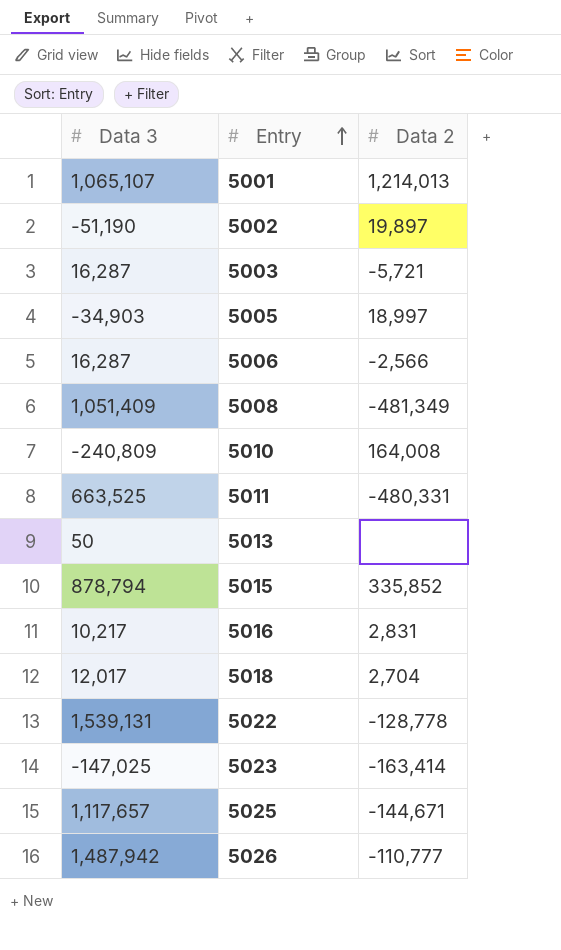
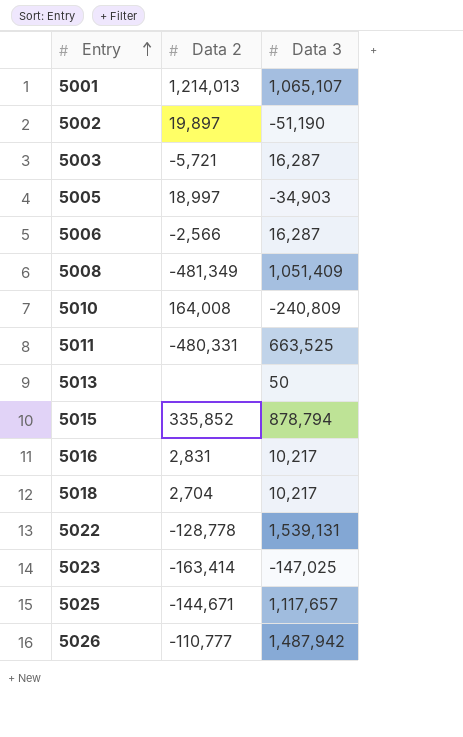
column Data 3 | position: 1 -> 3
5018 | Data 3: 12,017 -> 10,217

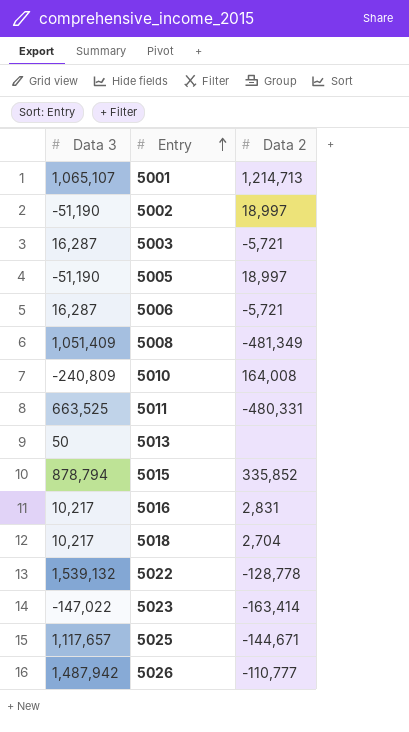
column Data 3 | position: 3 -> 1
5001 | Data 2: 1,214,013 -> 1,214,713
5002 | Data 2: 19,897 -> 18,997
5005 | Data 3: -34,903 -> -51,190
5006 | Data 2: -2,566 -> -5,721
5022 | Data 3: 1,539,131 -> 1,539,132
5023 | Data 3: -147,025 -> -147,022

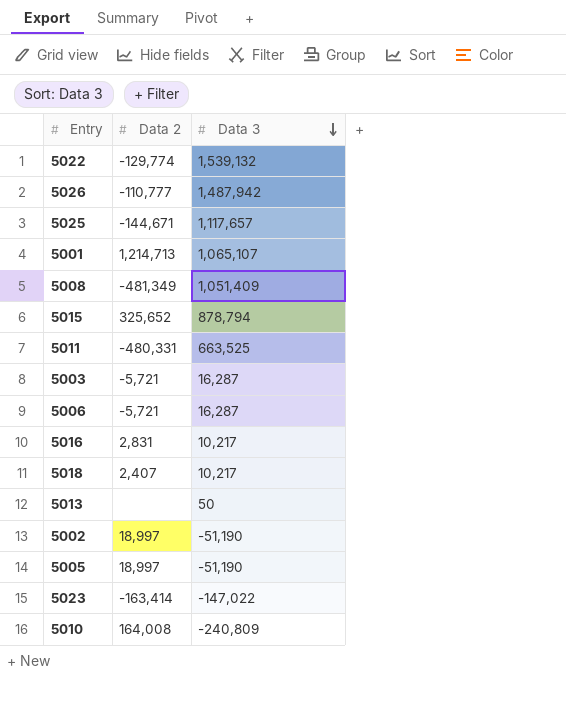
row order: Entry ascending -> Data 3 descending
column Data 3 | position: 1 -> 3
5022 | Data 2: -128,778 -> -129,774
5015 | Data 2: 335,852 -> 325,652
5018 | Data 2: 2,704 -> 2,407

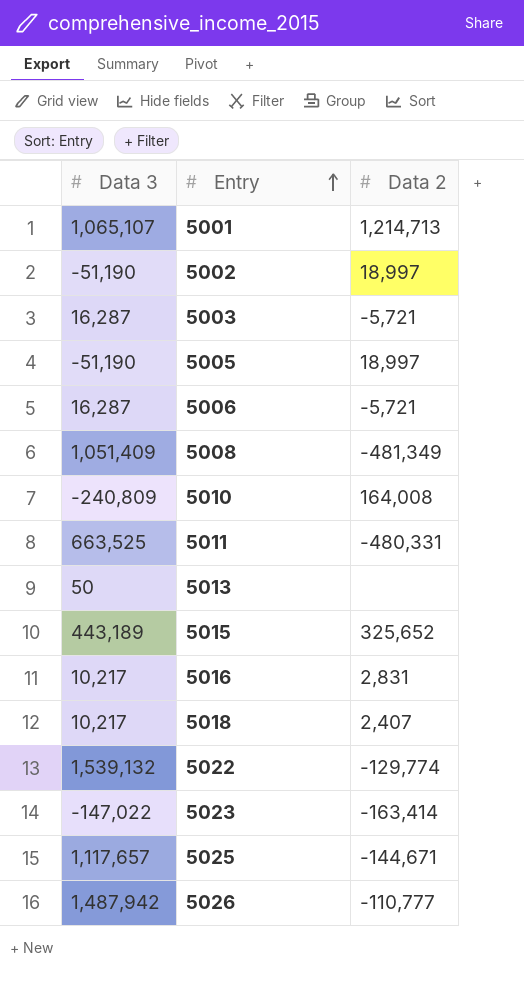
row order: Data 3 descending -> Entry ascending
column Data 3 | position: 3 -> 1
5015 | Data 3: 878,794 -> 443,189

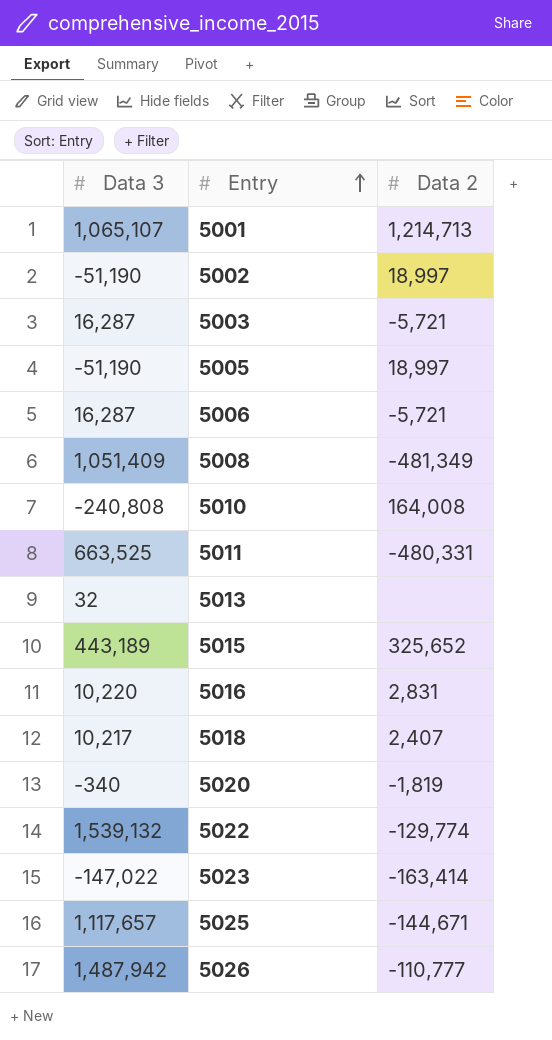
5010 | Data 3: -240,809 -> -240,808
5013 | Data 3: 50 -> 32
5016 | Data 3: 10,217 -> 10,220
row 5020: none -> -340 | -1,819

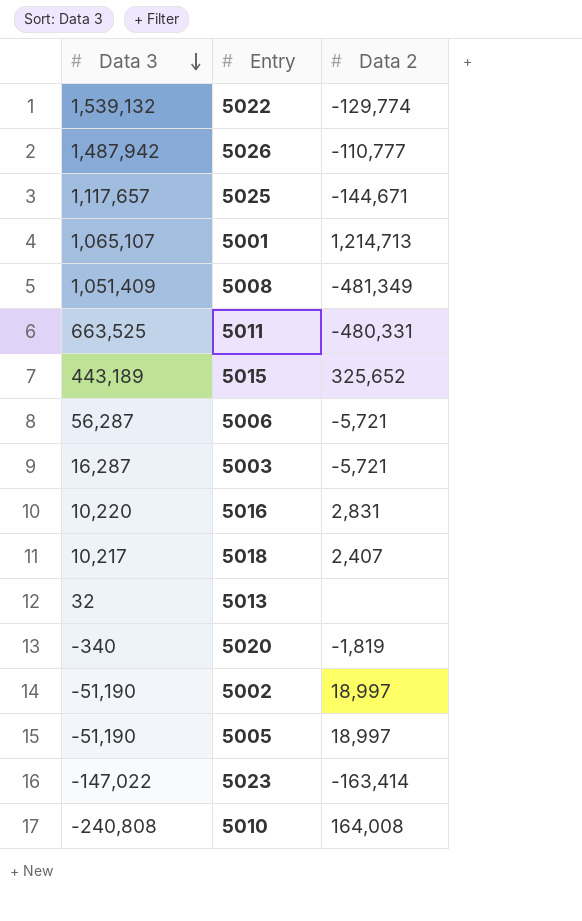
row order: Entry ascending -> Data 3 descending
5006 | Data 3: 16,287 -> 56,287

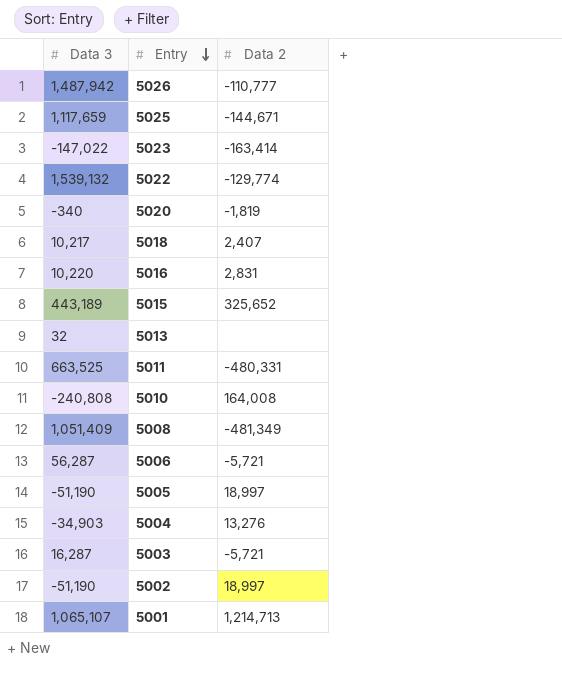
row order: Data 3 descending -> Entry descending
5025 | Data 3: 1,117,657 -> 1,117,659
row 5004: none -> -34,903 | 13,276

